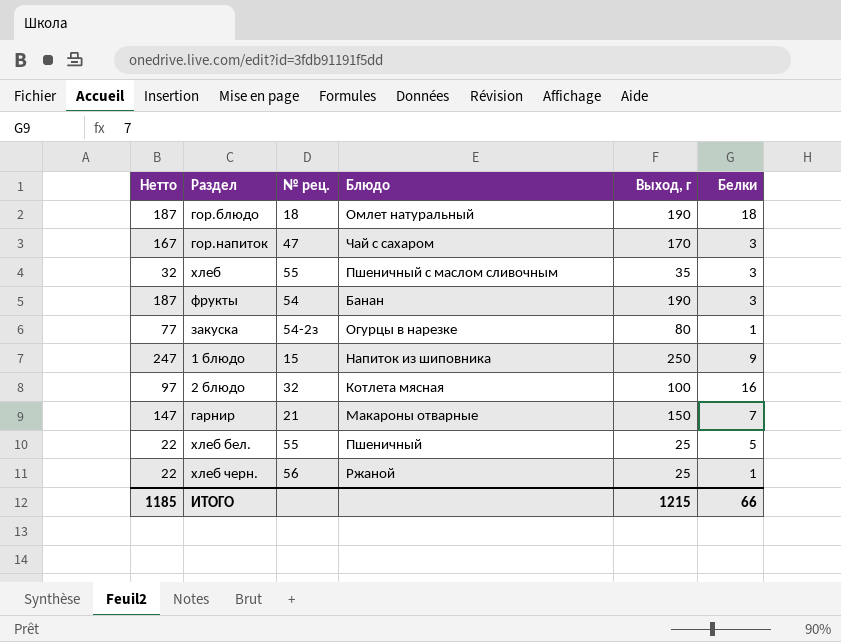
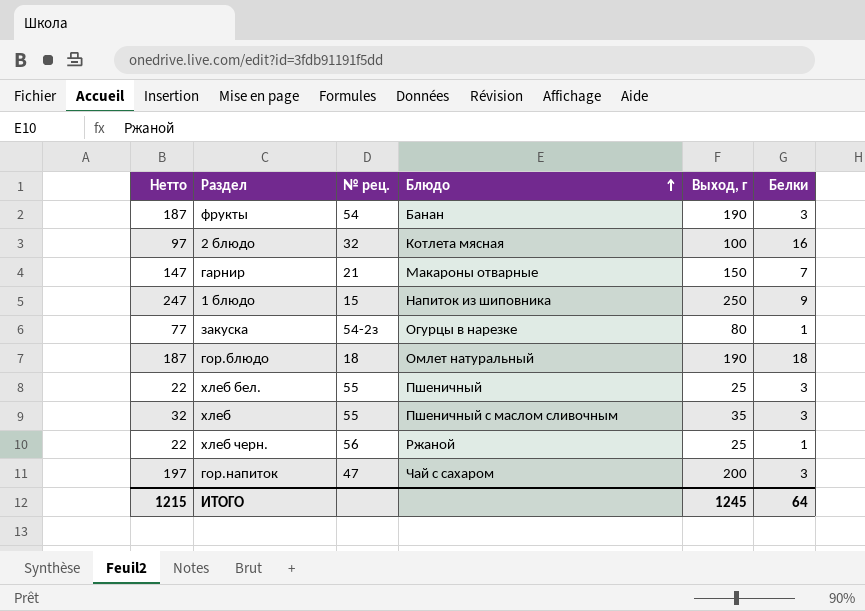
row order: none -> Блюдо ascending
хлеб бел. | Белки: 5 -> 3
гор.напиток | Нетто: 167 -> 197
гор.напиток | Выход, г: 170 -> 200
ИТОГО | Нетто: 1185 -> 1215
ИТОГО | Выход, г: 1215 -> 1245
ИТОГО | Белки: 66 -> 64

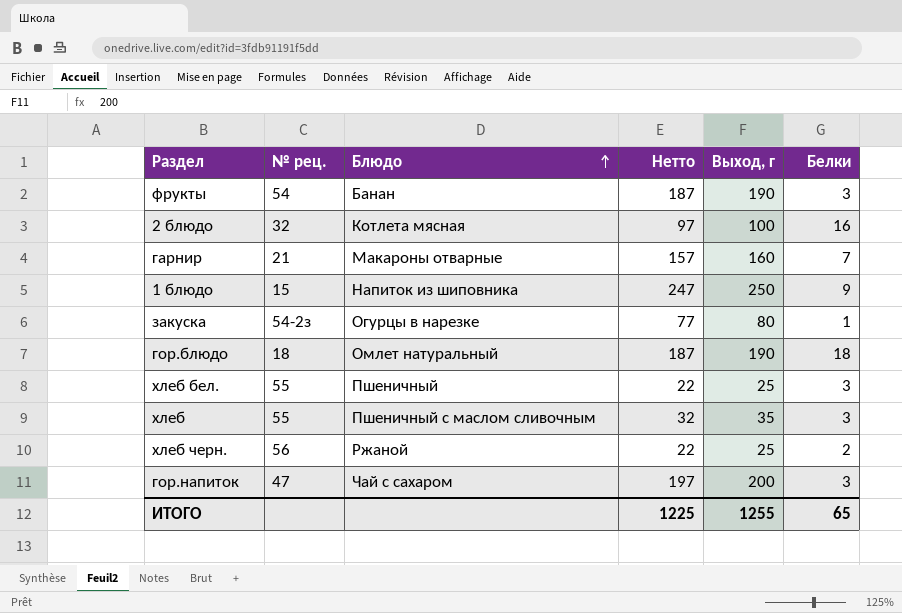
column Нетто | position: 1 -> 4
гарнир | Нетто: 147 -> 157
гарнир | Выход, г: 150 -> 160
хлеб черн. | Белки: 1 -> 2
ИТОГО | Нетто: 1215 -> 1225
ИТОГО | Выход, г: 1245 -> 1255
ИТОГО | Белки: 64 -> 65

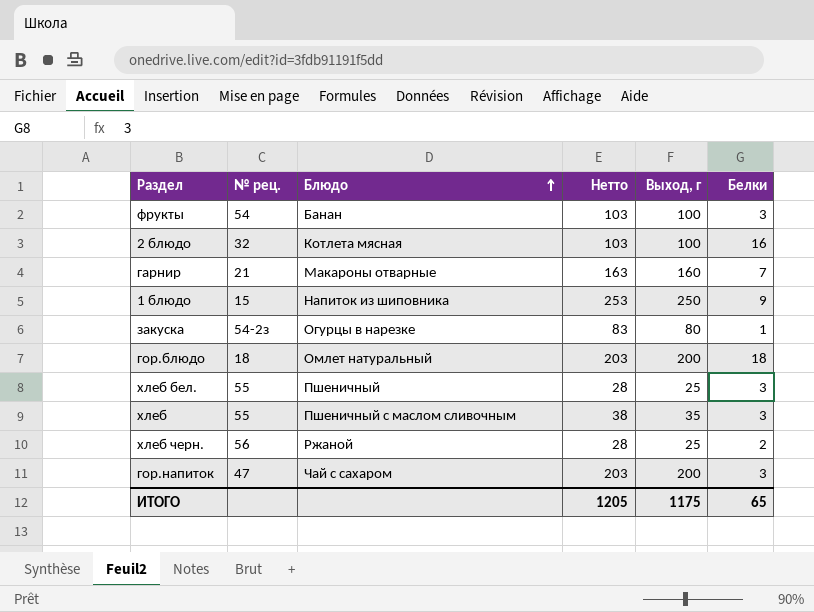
column Нетто | formula: [Выход, г] - 3 -> [Выход, г] + 3
фрукты | Выход, г: 190 -> 100
гор.блюдо | Выход, г: 190 -> 200
ИТОГО | Нетто: 1225 -> 1205
ИТОГО | Выход, г: 1255 -> 1175

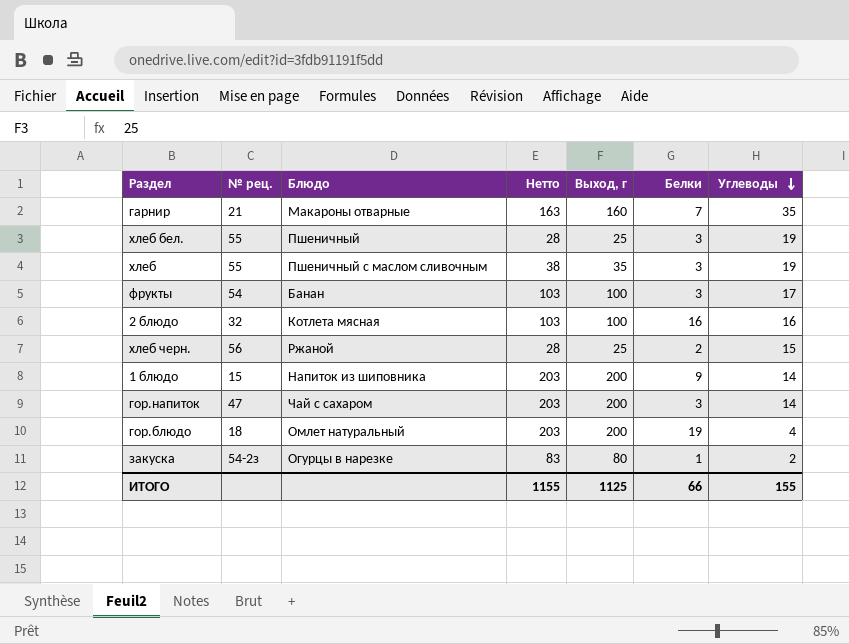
row order: Блюдо ascending -> Углеводы descending
column Углеводы | position: none -> 7
1 блюдо | Нетто: 253 -> 203
1 блюдо | Выход, г: 250 -> 200
гор.блюдо | Белки: 18 -> 19
ИТОГО | Нетто: 1205 -> 1155
ИТОГО | Выход, г: 1175 -> 1125
ИТОГО | Белки: 65 -> 66

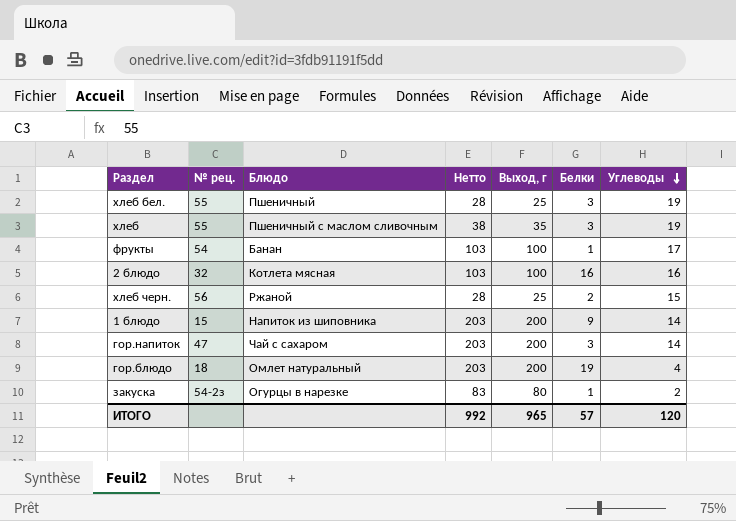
row гарнир: 21 | Макароны отварные | 163 | 160 | 7 | 35 -> none
фрукты | Белки: 3 -> 1
ИТОГО | Нетто: 1155 -> 992
ИТОГО | Выход, г: 1125 -> 965
ИТОГО | Белки: 66 -> 57
ИТОГО | Углеводы: 155 -> 120

